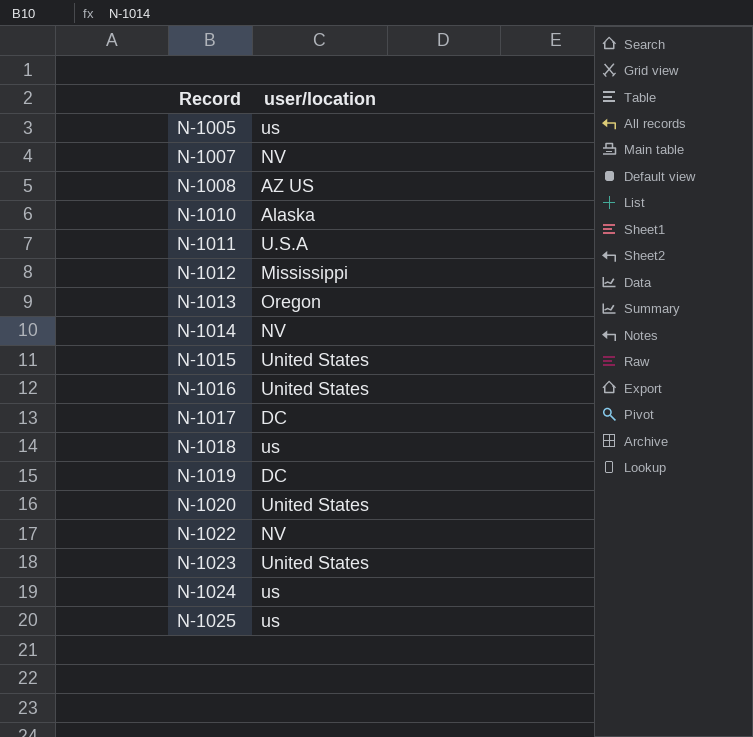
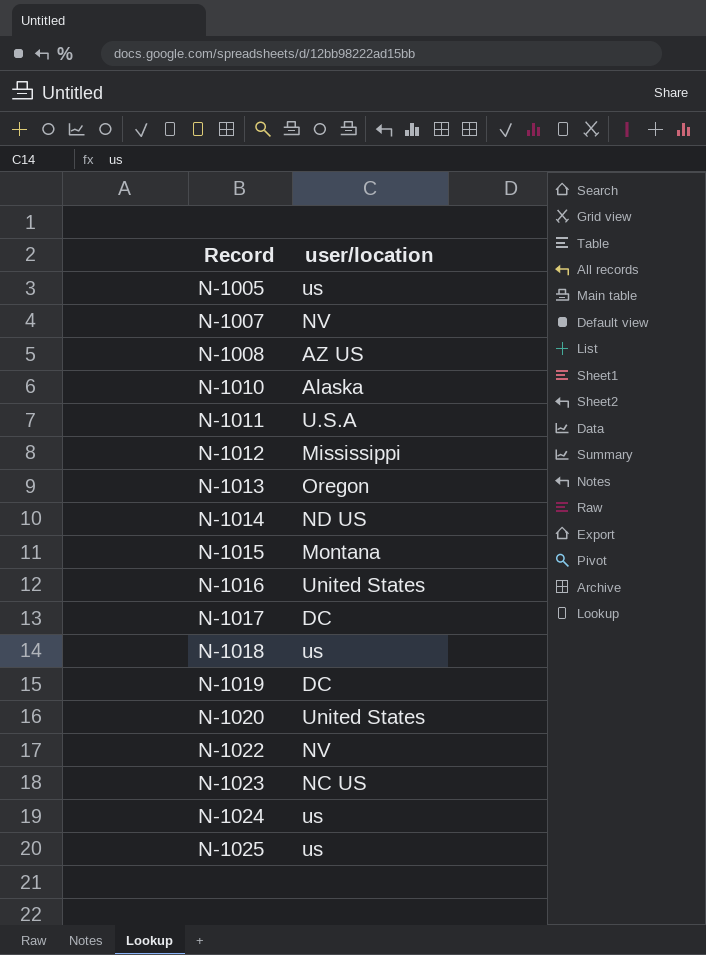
N-1014 | user/location: NV -> ND US
N-1015 | user/location: United States -> Montana
N-1023 | user/location: United States -> NC US

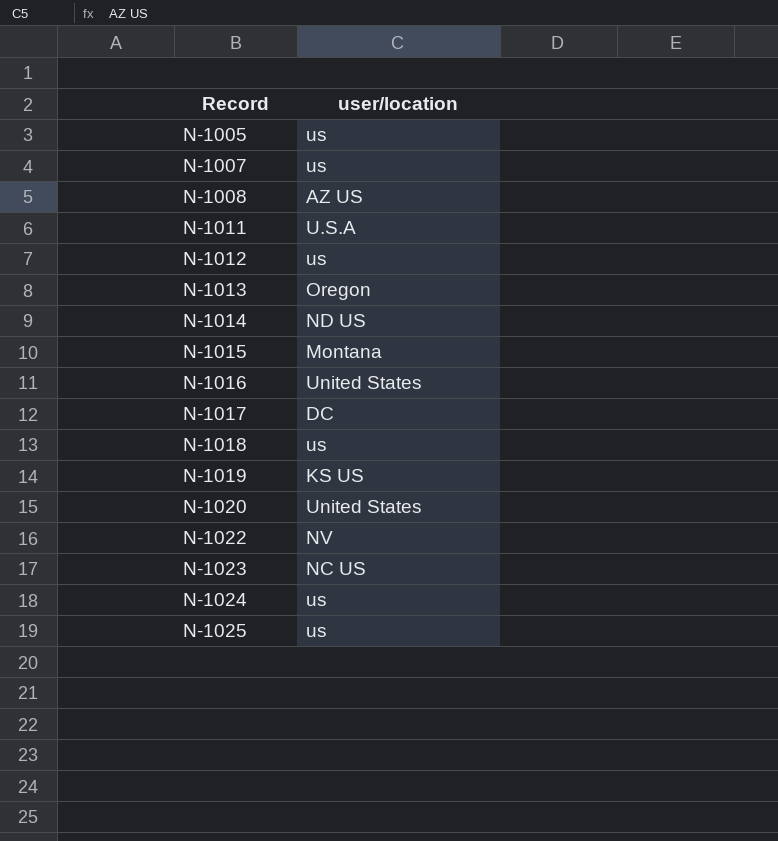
row N-1010: Alaska -> none
N-1007 | user/location: NV -> us
N-1012 | user/location: Mississippi -> us
N-1019 | user/location: DC -> KS US

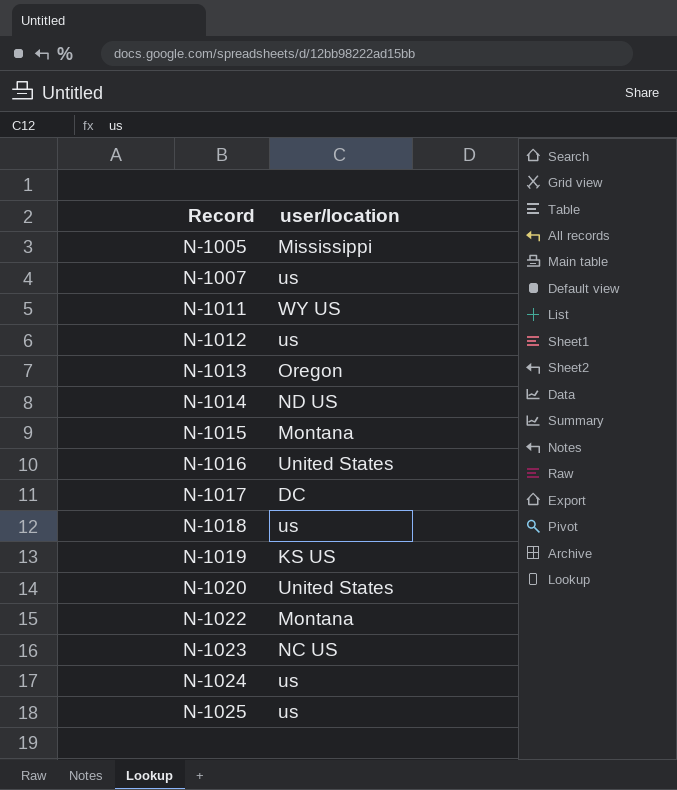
row N-1008: AZ US -> none
N-1005 | user/location: us -> Mississippi
N-1011 | user/location: U.S.A -> WY US
N-1022 | user/location: NV -> Montana

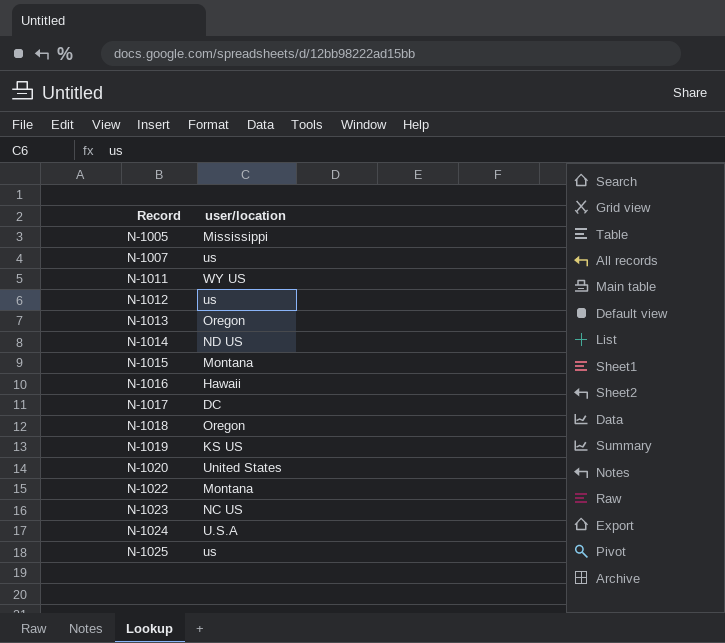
N-1016 | user/location: United States -> Hawaii
N-1018 | user/location: us -> Oregon
N-1024 | user/location: us -> U.S.A

